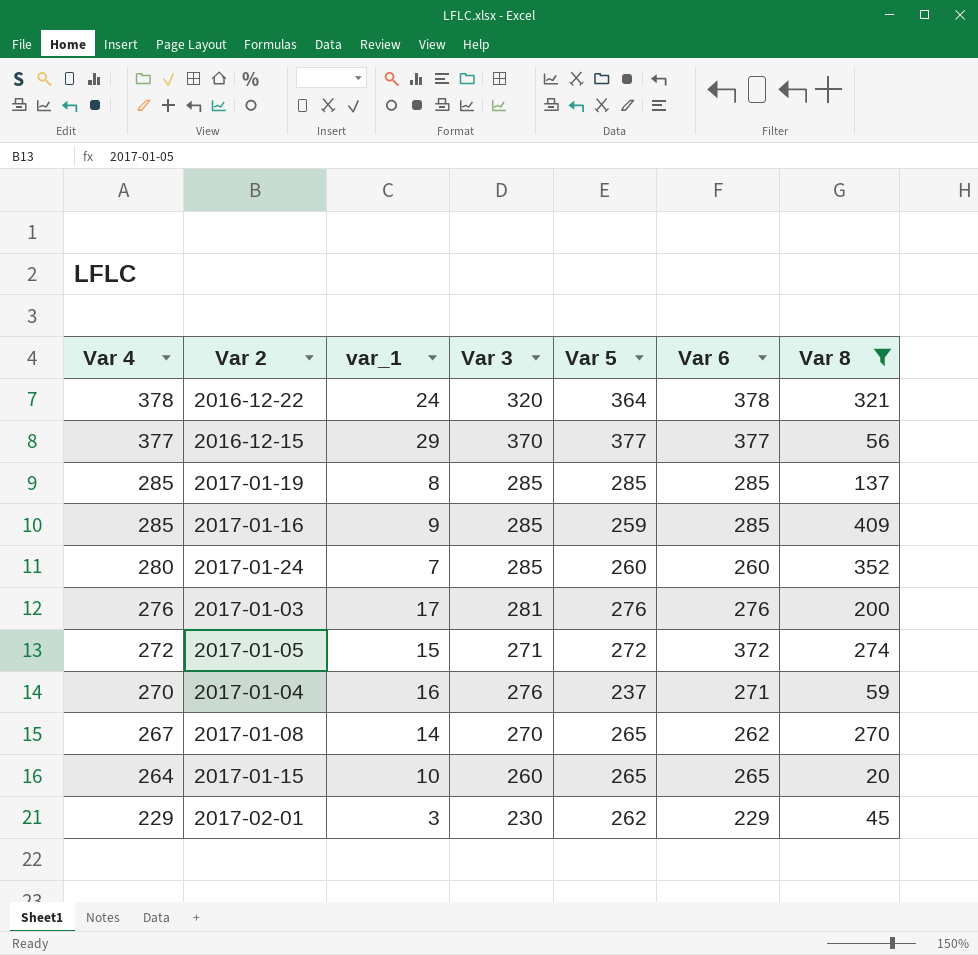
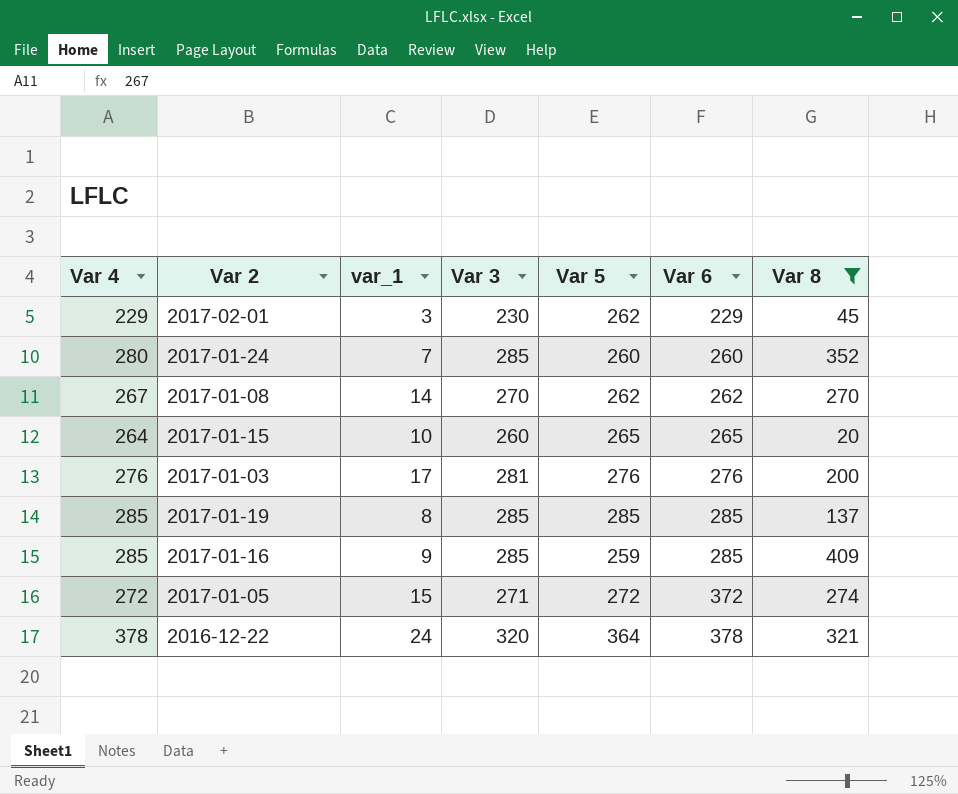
row order: Var 4 descending -> Var 6 ascending
row 2016-12-15: 377 | 29 | 370 | 377 | 377 | 56 -> none
row 2017-01-04: 270 | 16 | 276 | 237 | 271 | 59 -> none
2017-01-08 | Var 5: 265 -> 262

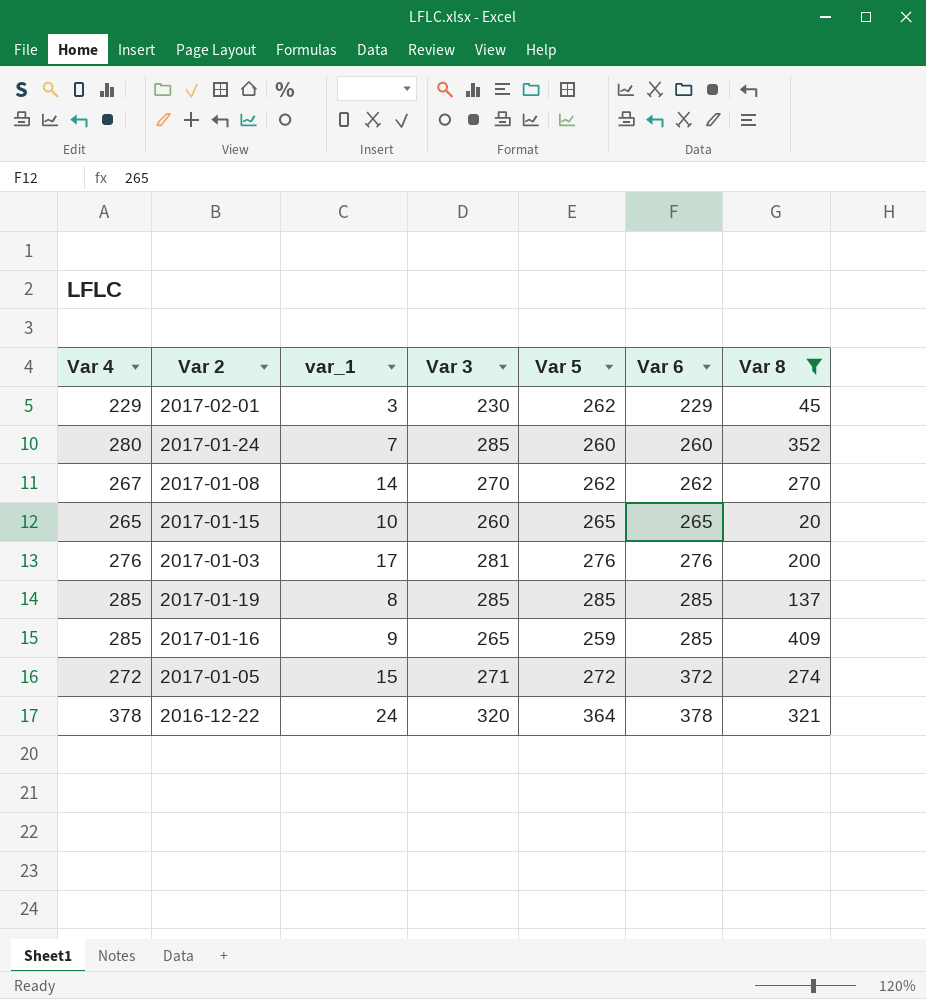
2017-01-15 | Var 4: 264 -> 265
2017-01-16 | Var 3: 285 -> 265

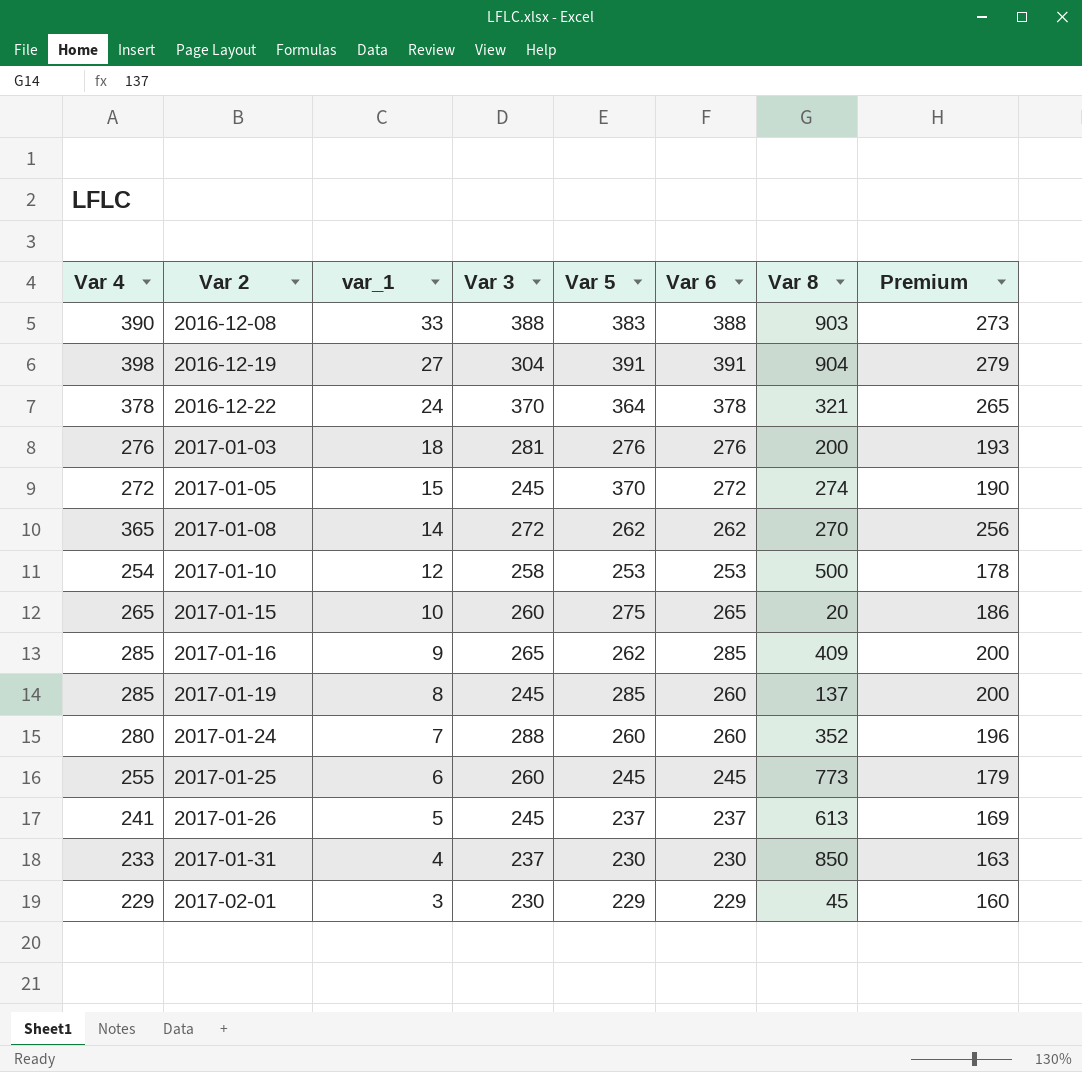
filter: Var 8 <= 409 -> none
row order: Var 6 ascending -> Var 2 ascending
column Premium | formula: none -> [Var 4] * 0.7
2016-12-22 | Var 3: 320 -> 370
2017-01-03 | var_1: 17 -> 18
2017-01-05 | Var 3: 271 -> 245
2017-01-05 | Var 5: 272 -> 370
2017-01-05 | Var 6: 372 -> 272
2017-01-08 | Var 4: 267 -> 365
2017-01-08 | Var 3: 270 -> 272
2017-01-15 | Var 5: 265 -> 275
2017-01-16 | Var 5: 259 -> 262
2017-01-19 | Var 3: 285 -> 245
2017-01-19 | Var 6: 285 -> 260
2017-01-24 | Var 3: 285 -> 288
2017-02-01 | Var 5: 262 -> 229

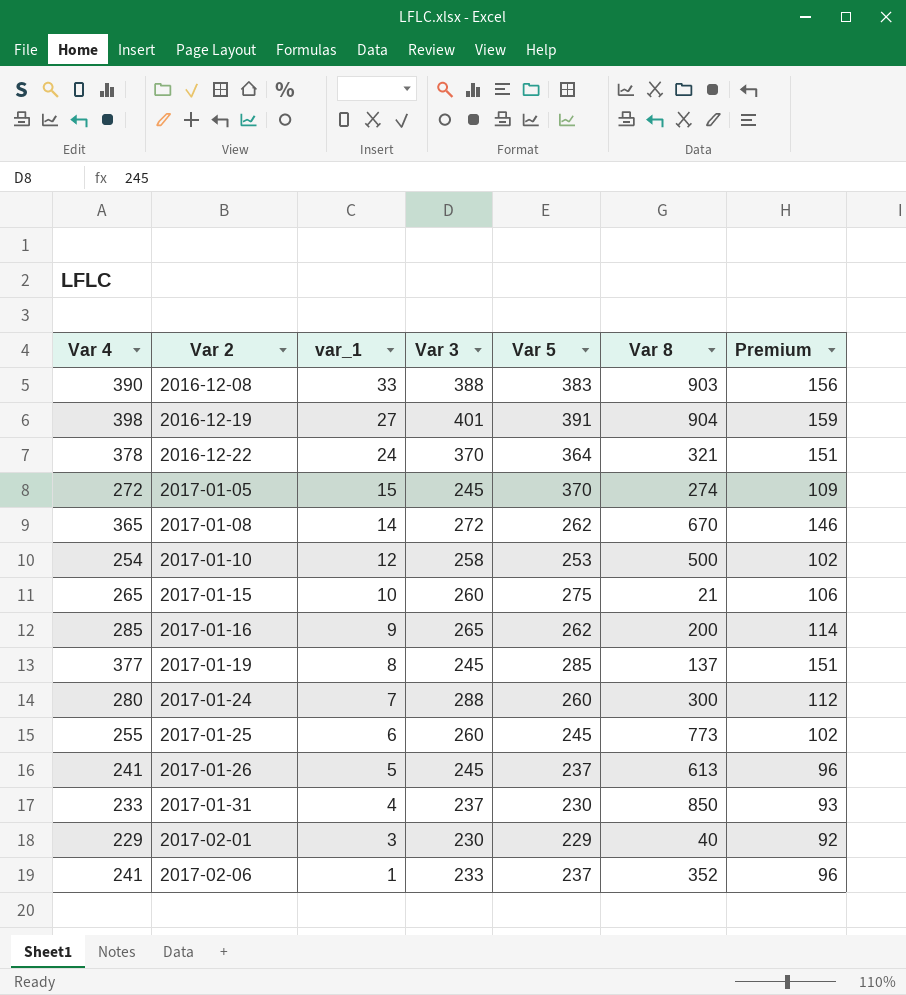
column Var 6 | position: 6 -> none
column Premium | formula: [Var 4] * 0.7 -> [Var 4] * 0.4
row 2017-01-03: 276 | 18 | 281 | 276 | 276 | 200 | 193 -> none
2016-12-19 | Var 3: 304 -> 401
2017-01-08 | Var 8: 270 -> 670
2017-01-15 | Var 8: 20 -> 21
2017-01-16 | Var 8: 409 -> 200
2017-01-19 | Var 4: 285 -> 377
2017-01-24 | Var 8: 352 -> 300
2017-02-01 | Var 8: 45 -> 40
row 2017-02-06: none -> 241 | 1 | 233 | 237 | 352 | 96

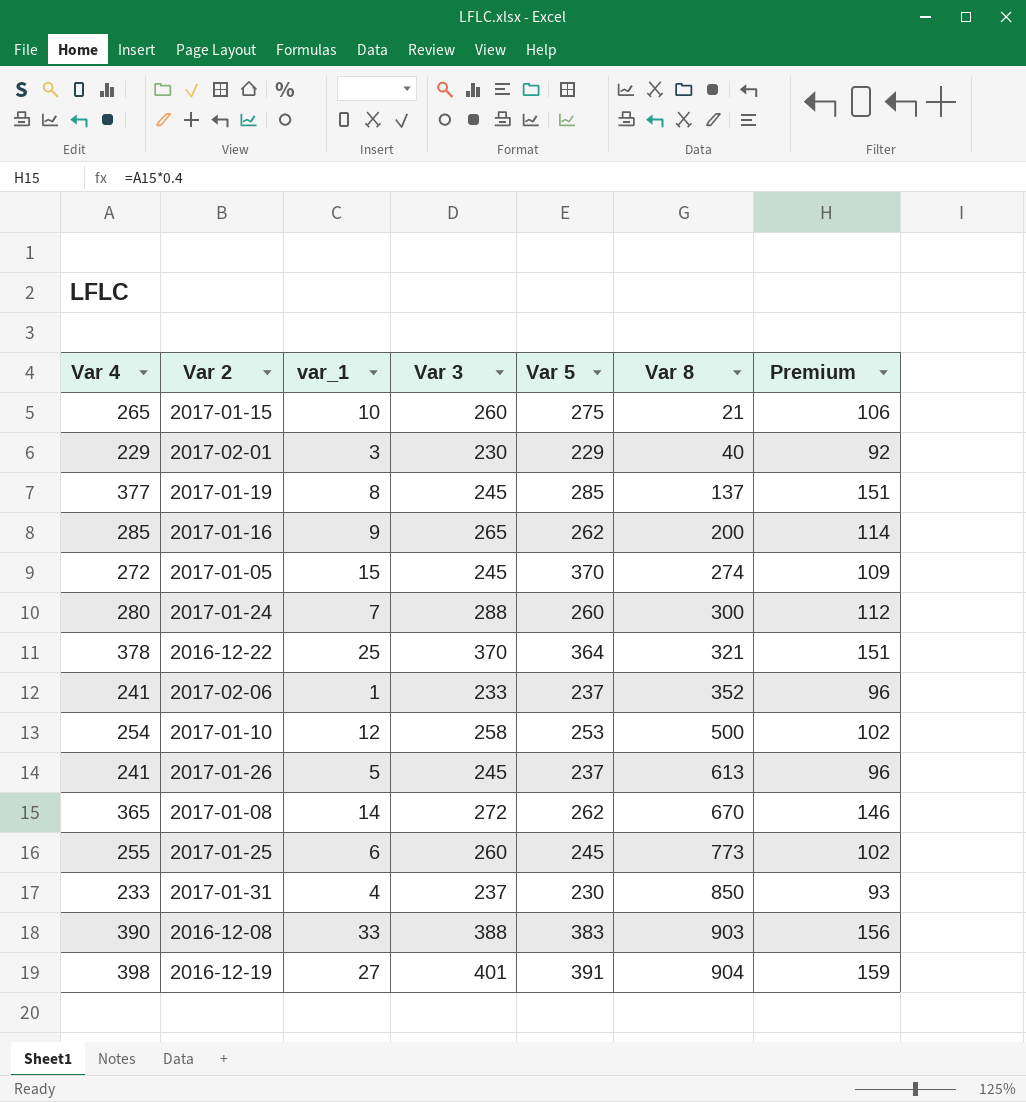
row order: Var 2 ascending -> Var 8 ascending
2016-12-22 | var_1: 24 -> 25

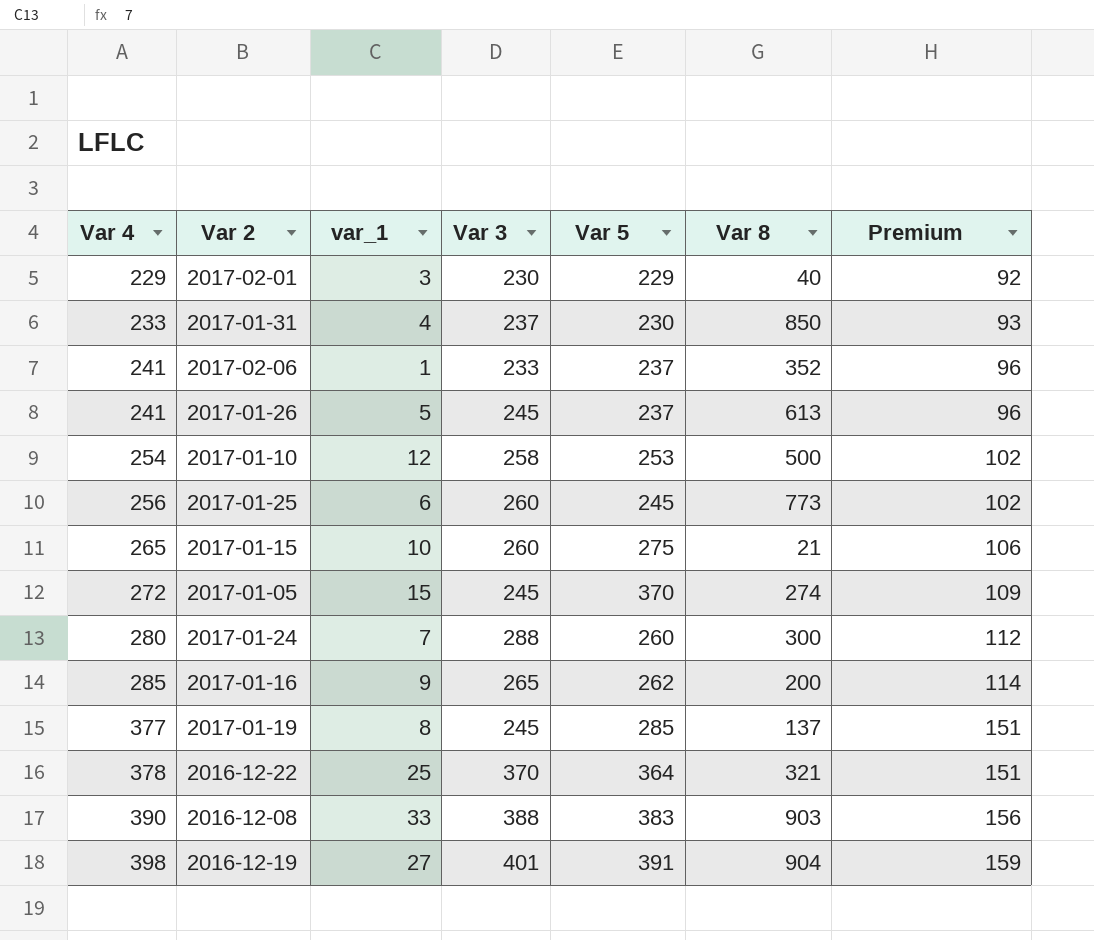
row order: Var 8 ascending -> Var 4 ascending
row 2017-01-08: 365 | 14 | 272 | 262 | 670 | 146 -> none
2017-01-25 | Var 4: 255 -> 256

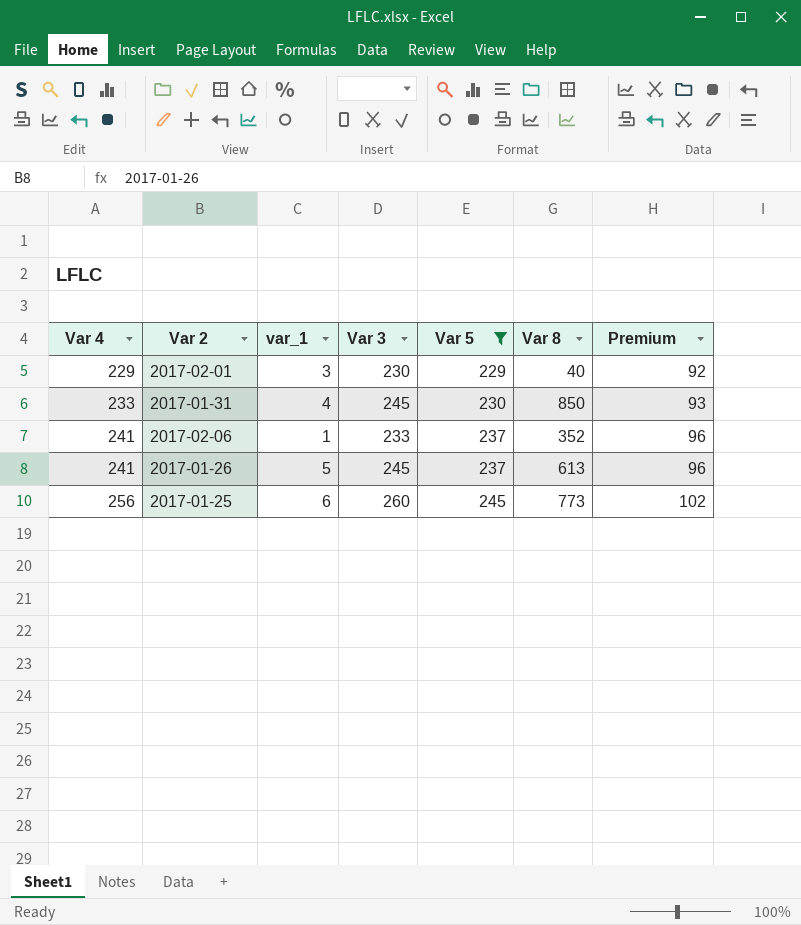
filter: none -> Var 5 <= 245
2017-01-31 | Var 3: 237 -> 245

